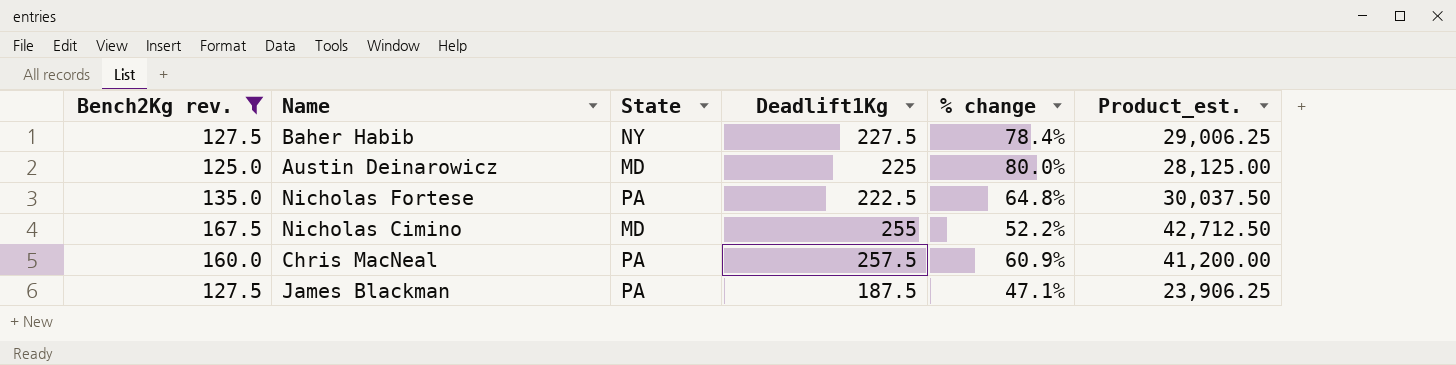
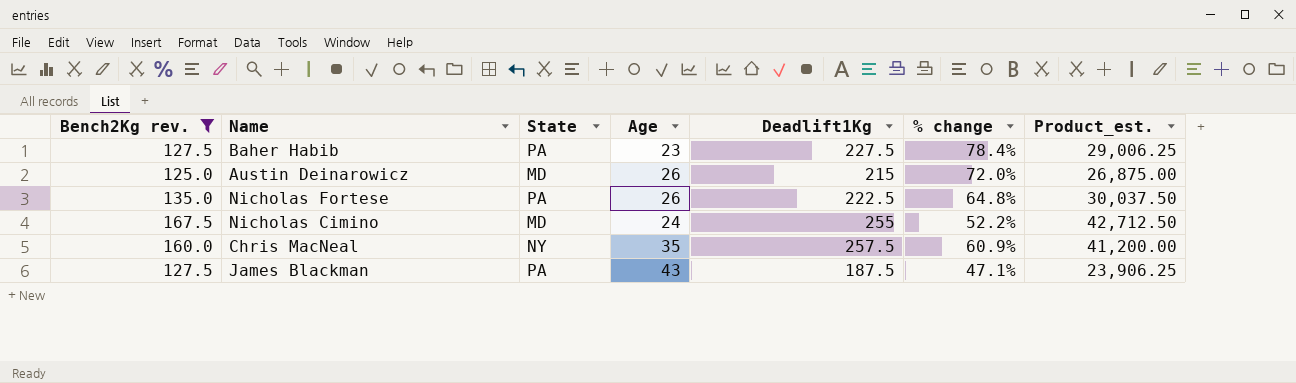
column Age | position: none -> 4
Baher Habib | State: NY -> PA
Austin Deinarowicz | Deadlift1Kg: 225 -> 215
Austin Deinarowicz | % change: 80.0% -> 72.0%
Austin Deinarowicz | Product_est.: 28,125.00 -> 26,875.00
Chris MacNeal | State: PA -> NY

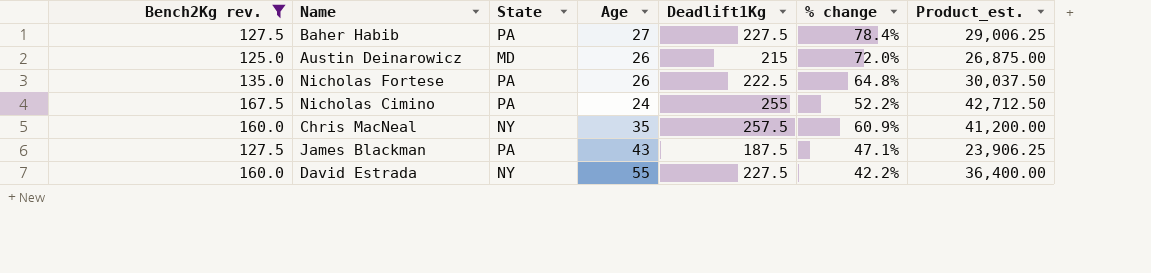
Baher Habib | Age: 23 -> 27
Nicholas Cimino | State: MD -> PA
row David Estrada: none -> 160.0 | NY | 55 | 227.5 | 42.2% | 36,400.00

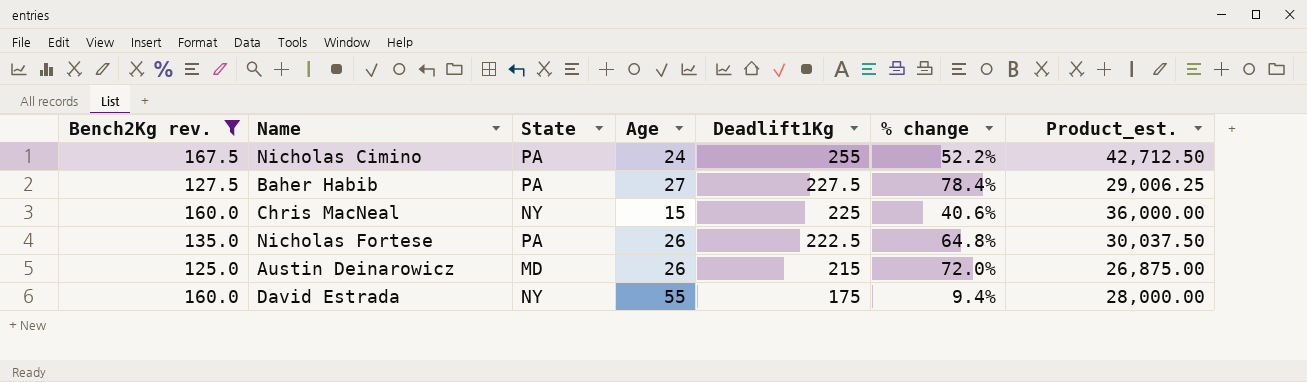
row order: none -> Deadlift1Kg descending
row James Blackman: 127.5 | PA | 43 | 187.5 | 47.1% | 23,906.25 -> none
Chris MacNeal | Age: 35 -> 15
Chris MacNeal | Deadlift1Kg: 257.5 -> 225
Chris MacNeal | % change: 60.9% -> 40.6%
Chris MacNeal | Product_est.: 41,200.00 -> 36,000.00
David Estrada | Deadlift1Kg: 227.5 -> 175
David Estrada | % change: 42.2% -> 9.4%
David Estrada | Product_est.: 36,400.00 -> 28,000.00

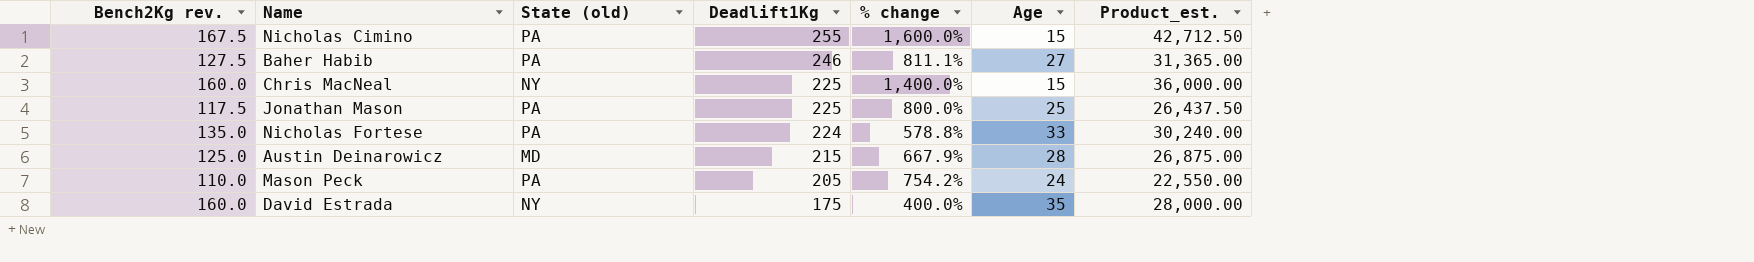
filter: Bench2Kg rev. >= 125.0 -> none
column name: State -> State (old)
column % change | formula: ([Deadlift1Kg] - [Bench2Kg rev.]) / [Bench2Kg rev.] -> ([Deadlift1Kg] - [Age]) / [Age]
column Age | position: 4 -> 6
Nicholas Cimino | Age: 24 -> 15
Baher Habib | Deadlift1Kg: 227.5 -> 246
Baher Habib | Product_est.: 29,006.25 -> 31,365.00
Nicholas Fortese | Deadlift1Kg: 222.5 -> 224
Nicholas Fortese | Age: 26 -> 33
Nicholas Fortese | Product_est.: 30,037.50 -> 30,240.00
Austin Deinarowicz | Age: 26 -> 28
David Estrada | Age: 55 -> 35

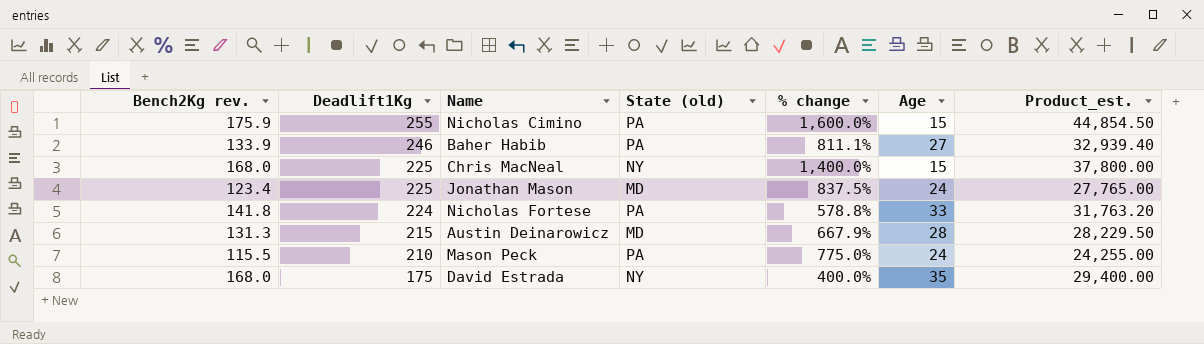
column Deadlift1Kg | position: 4 -> 2
Nicholas Cimino | Bench2Kg rev.: 167.5 -> 175.9
Nicholas Cimino | Product_est.: 42,712.50 -> 44,854.50
Baher Habib | Bench2Kg rev.: 127.5 -> 133.9
Baher Habib | Product_est.: 31,365.00 -> 32,939.40
Chris MacNeal | Bench2Kg rev.: 160.0 -> 168.0
Chris MacNeal | Product_est.: 36,000.00 -> 37,800.00
Jonathan Mason | Bench2Kg rev.: 117.5 -> 123.4
Jonathan Mason | State (old): PA -> MD
Jonathan Mason | % change: 800.0% -> 837.5%
Jonathan Mason | Age: 25 -> 24
Jonathan Mason | Product_est.: 26,437.50 -> 27,765.00
Nicholas Fortese | Bench2Kg rev.: 135.0 -> 141.8
Nicholas Fortese | Product_est.: 30,240.00 -> 31,763.20
Austin Deinarowicz | Bench2Kg rev.: 125.0 -> 131.3
Austin Deinarowicz | Product_est.: 26,875.00 -> 28,229.50
Mason Peck | Bench2Kg rev.: 110.0 -> 115.5
Mason Peck | Deadlift1Kg: 205 -> 210
Mason Peck | % change: 754.2% -> 775.0%
Mason Peck | Product_est.: 22,550.00 -> 24,255.00
David Estrada | Bench2Kg rev.: 160.0 -> 168.0
David Estrada | Product_est.: 28,000.00 -> 29,400.00

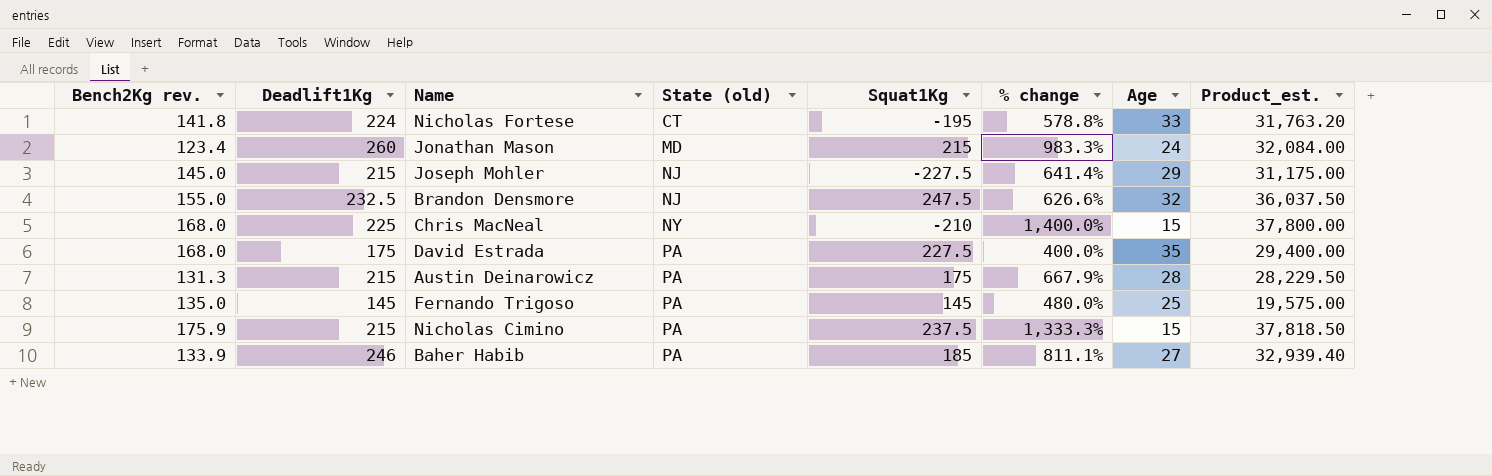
row order: Deadlift1Kg descending -> State (old) ascending
column Squat1Kg | position: none -> 5
row Mason Peck: 115.5 | 210 | PA | 775.0% | 24 | 24,255.00 -> none
Nicholas Fortese | State (old): PA -> CT
Jonathan Mason | Deadlift1Kg: 225 -> 260
Jonathan Mason | % change: 837.5% -> 983.3%
Jonathan Mason | Product_est.: 27,765.00 -> 32,084.00
row Joseph Mohler: none -> 145.0 | 215 | NJ | -227.5 | 641.4% | 29 | 31,175.00
row Brandon Densmore: none -> 155.0 | 232.5 | NJ | 247.5 | 626.6% | 32 | 36,037.50
David Estrada | State (old): NY -> PA
Austin Deinarowicz | State (old): MD -> PA
row Fernando Trigoso: none -> 135.0 | 145 | PA | 145 | 480.0% | 25 | 19,575.00
Nicholas Cimino | Deadlift1Kg: 255 -> 215
Nicholas Cimino | % change: 1,600.0% -> 1,333.3%
Nicholas Cimino | Product_est.: 44,854.50 -> 37,818.50

